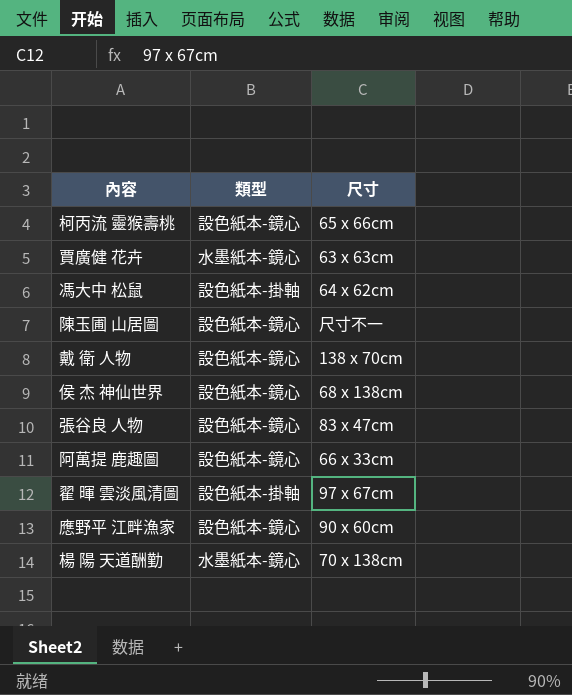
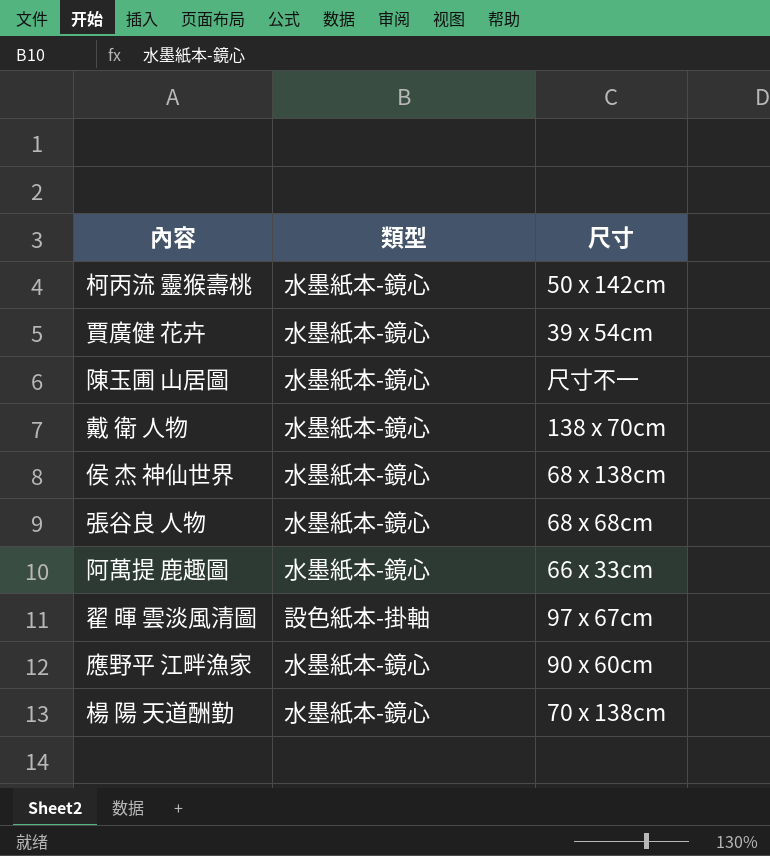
row 馮大中 松鼠: 設色紙本-掛軸 | 64 x 62cm -> none
柯丙流 靈猴壽桃 | 類型: 設色紙本-鏡心 -> 水墨紙本-鏡心
柯丙流 靈猴壽桃 | 尺寸: 65 x 66cm -> 50 x 142cm
賈廣健 花卉 | 尺寸: 63 x 63cm -> 39 x 54cm
陳玉圃 山居圖 | 類型: 設色紙本-鏡心 -> 水墨紙本-鏡心
戴 衛 人物 | 類型: 設色紙本-鏡心 -> 水墨紙本-鏡心
侯 杰 神仙世界 | 類型: 設色紙本-鏡心 -> 水墨紙本-鏡心
張谷良 人物 | 類型: 設色紙本-鏡心 -> 水墨紙本-鏡心
張谷良 人物 | 尺寸: 83 x 47cm -> 68 x 68cm
阿萬提 鹿趣圖 | 類型: 設色紙本-鏡心 -> 水墨紙本-鏡心
應野平 江畔漁家 | 類型: 設色紙本-鏡心 -> 水墨紙本-鏡心

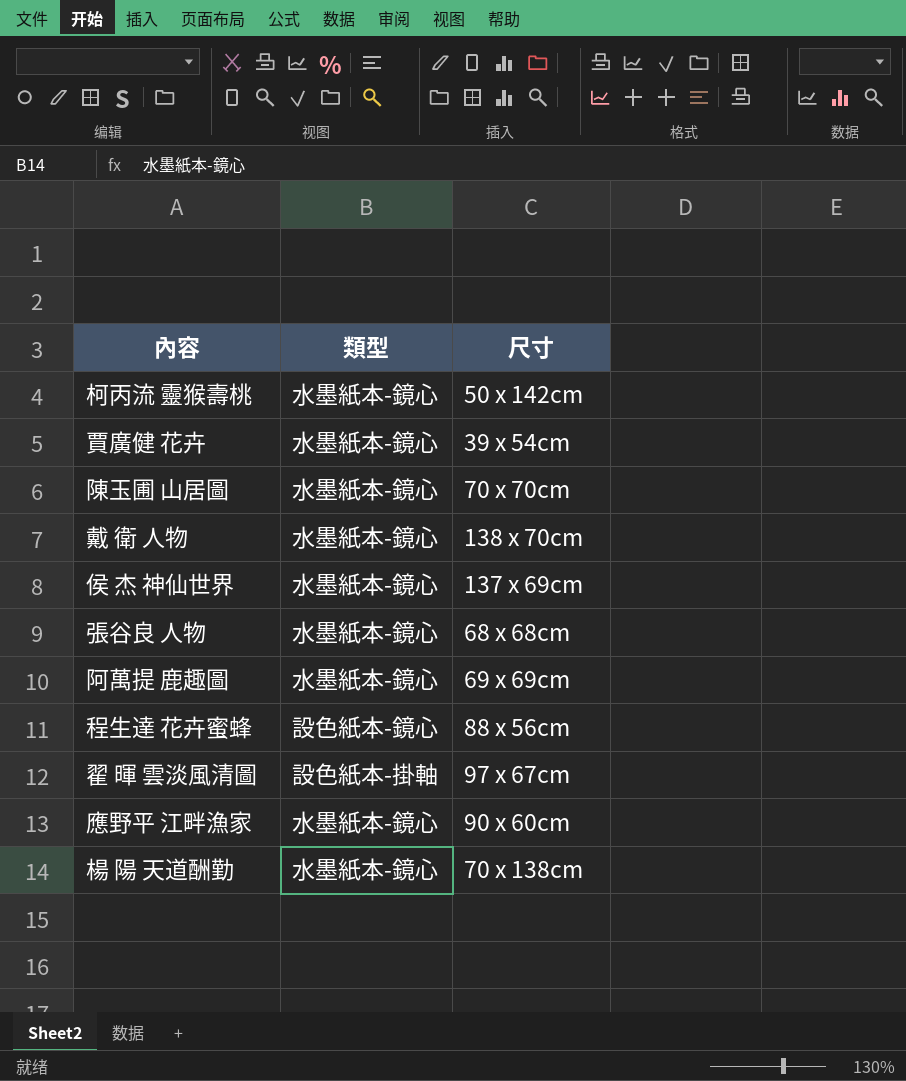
陳玉圃 山居圖 | 尺寸: 尺寸不一 -> 70 x 70cm
侯 杰 神仙世界 | 尺寸: 68 x 138cm -> 137 x 69cm
阿萬提 鹿趣圖 | 尺寸: 66 x 33cm -> 69 x 69cm
row 程生達 花卉蜜蜂: none -> 設色紙本-鏡心 | 88 x 56cm

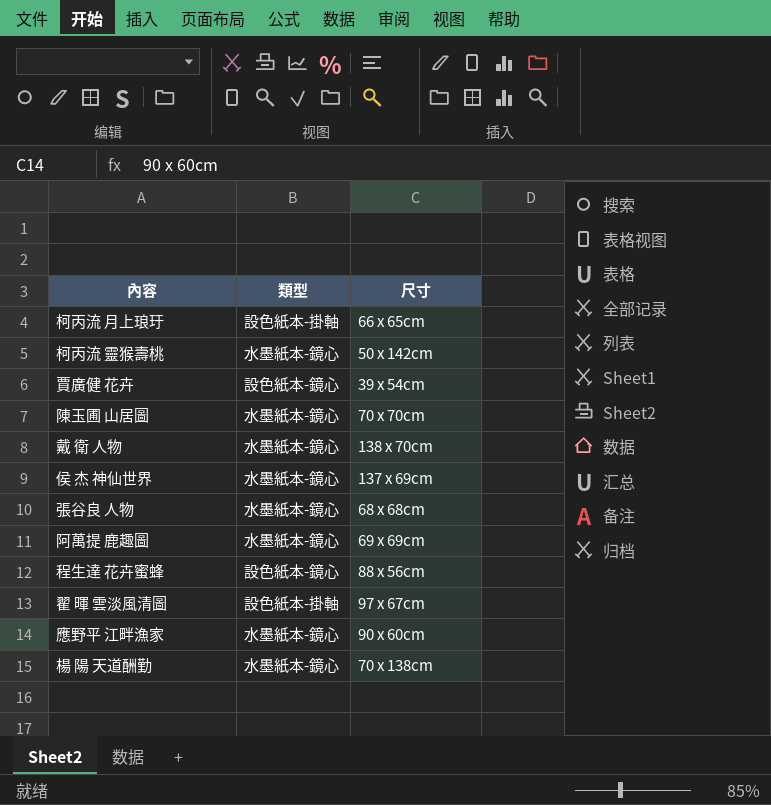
row 柯丙流 月上琅玗: none -> 設色紙本-掛軸 | 66 x 65cm
賈廣健 花卉 | 類型: 水墨紙本-鏡心 -> 設色紙本-鏡心

